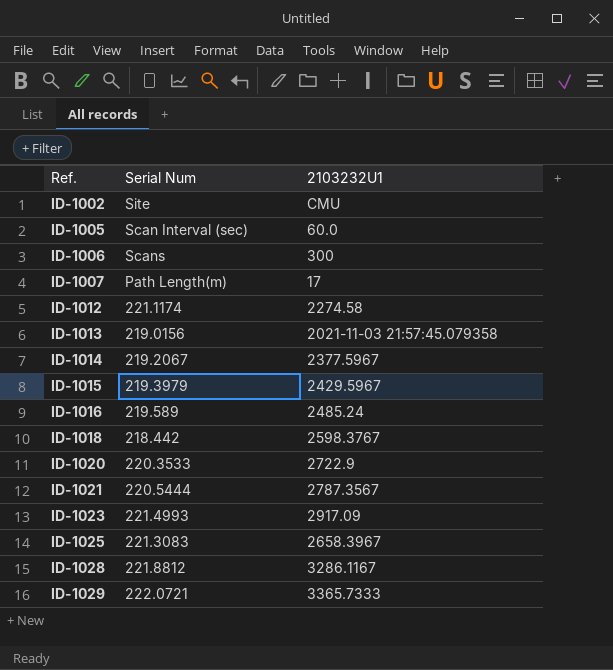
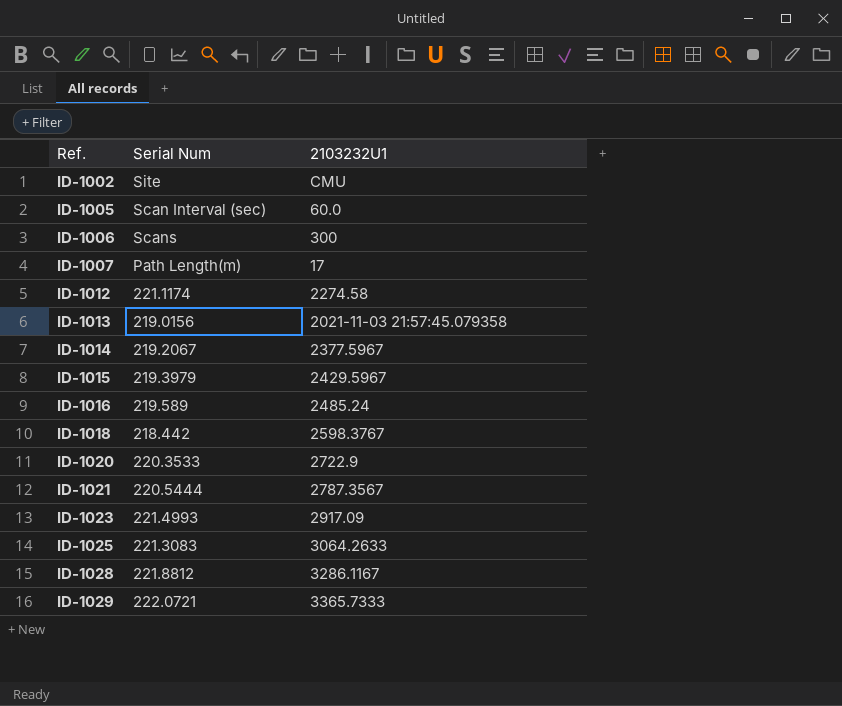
ID-1025 | 2103232U1: 2658.3967 -> 3064.2633

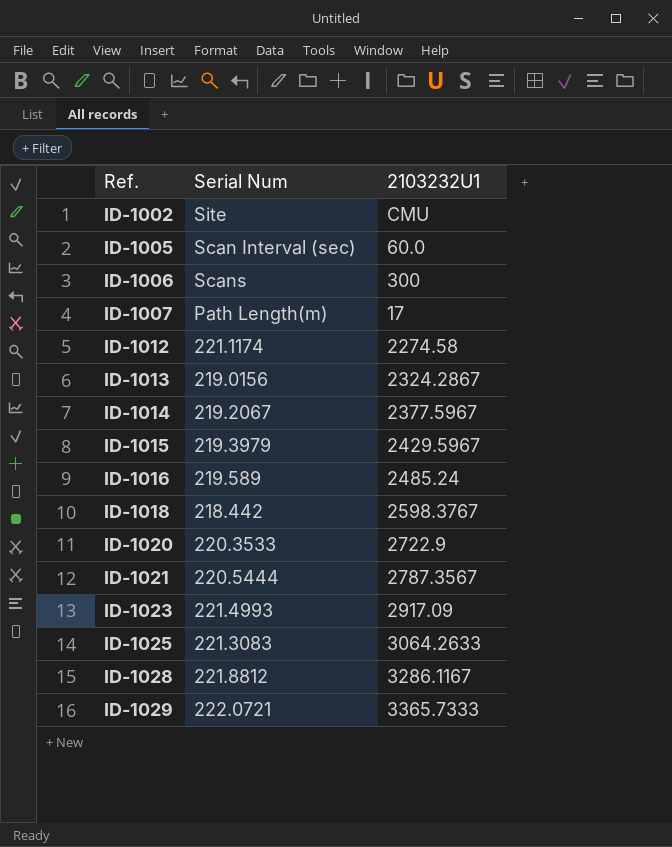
ID-1013 | 2103232U1: 2021-11-03 21:57:45.079358 -> 2324.2867

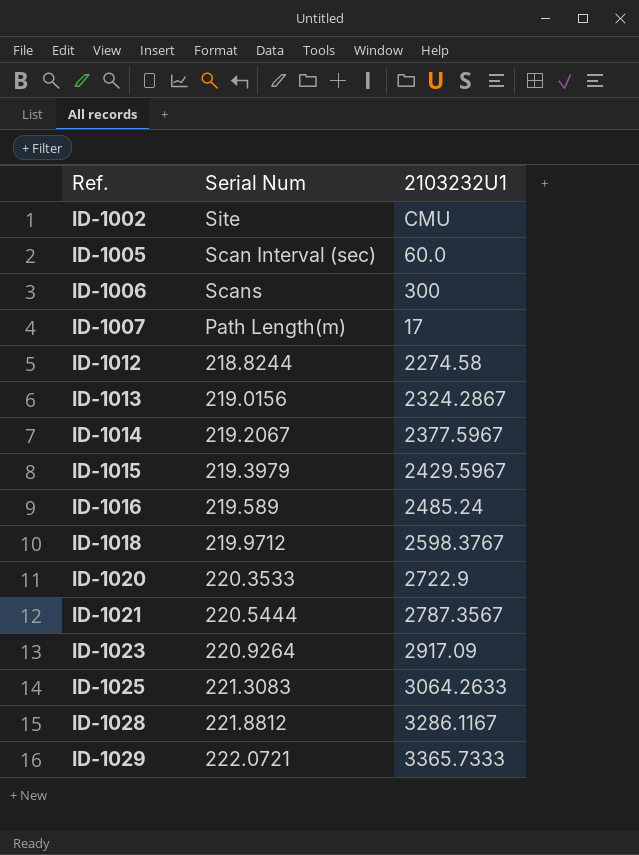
ID-1012 | Serial Num: 221.1174 -> 218.8244
ID-1018 | Serial Num: 218.442 -> 219.9712
ID-1023 | Serial Num: 221.4993 -> 220.9264

